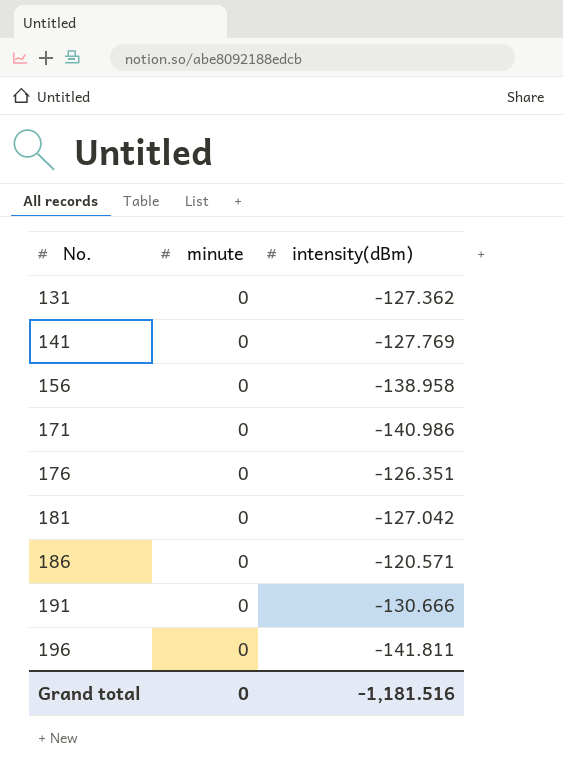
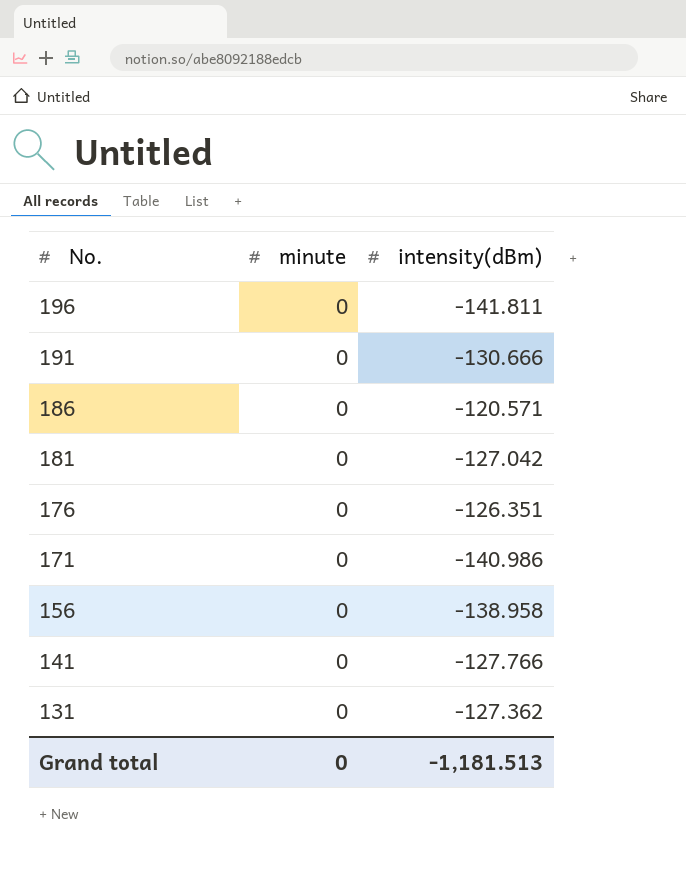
row order: No. ascending -> No. descending
141 | intensity(dBm): -127.769 -> -127.766
Grand total | intensity(dBm): -1,181.516 -> -1,181.513

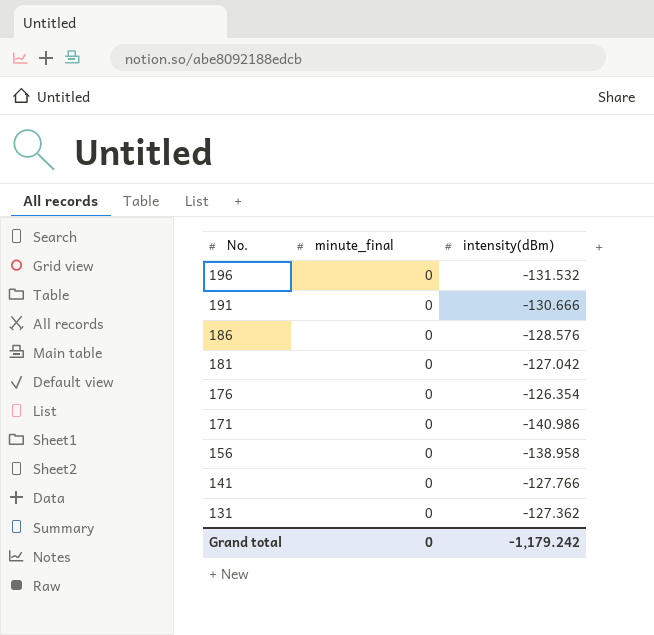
column name: minute -> minute_final
196 | intensity(dBm): -141.811 -> -131.532
186 | intensity(dBm): -120.571 -> -128.576
176 | intensity(dBm): -126.351 -> -126.354
Grand total | intensity(dBm): -1,181.513 -> -1,179.242

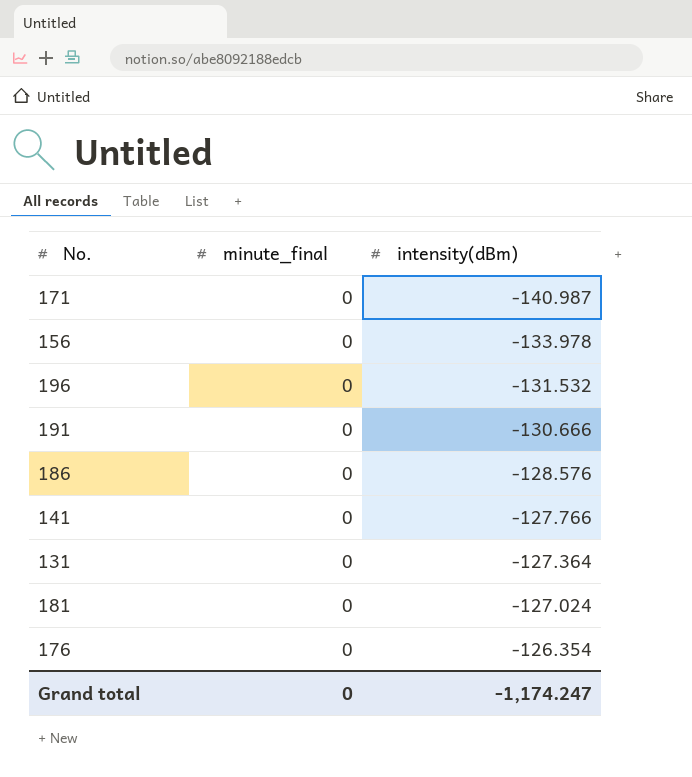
row order: No. descending -> intensity(dBm) ascending
171 | intensity(dBm): -140.986 -> -140.987
156 | intensity(dBm): -138.958 -> -133.978
131 | intensity(dBm): -127.362 -> -127.364
181 | intensity(dBm): -127.042 -> -127.024
Grand total | intensity(dBm): -1,179.242 -> -1,174.247

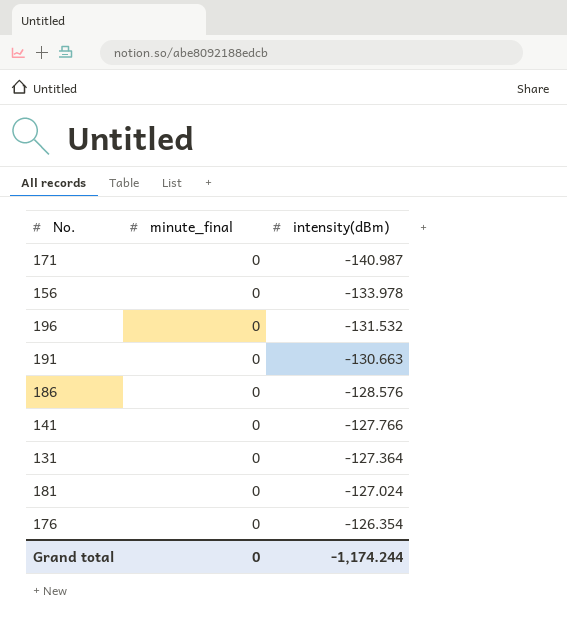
191 | intensity(dBm): -130.666 -> -130.663
Grand total | intensity(dBm): -1,174.247 -> -1,174.244

